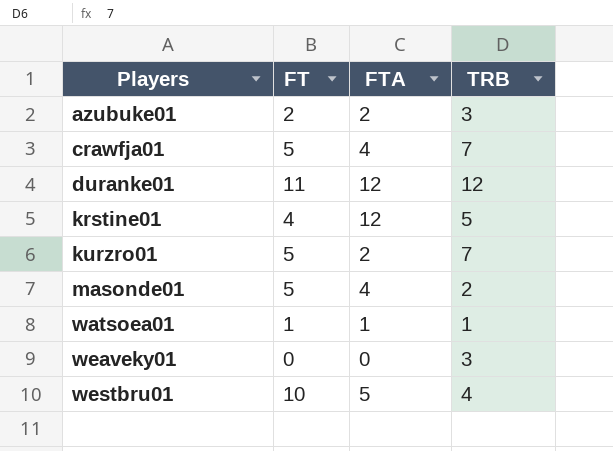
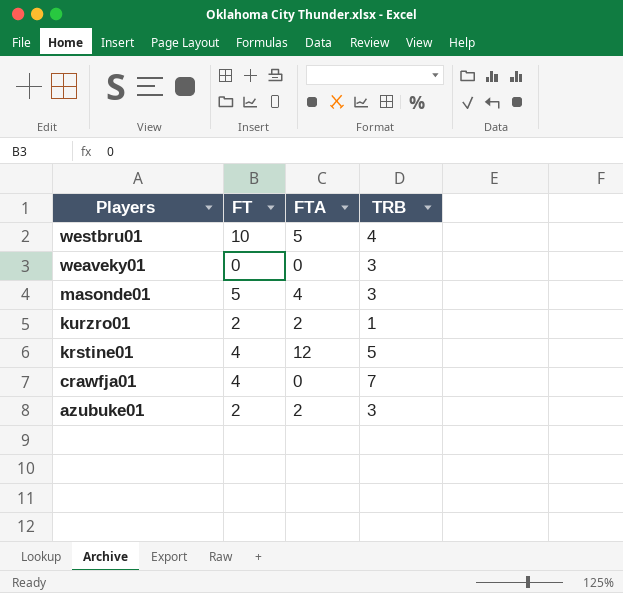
row order: Players ascending -> Players descending
row duranke01: 11 | 12 | 12 -> none
row watsoea01: 1 | 1 | 1 -> none
masonde01 | TRB: 2 -> 3
kurzro01 | FT: 5 -> 2
kurzro01 | TRB: 7 -> 1
crawfja01 | FT: 5 -> 4
crawfja01 | FTA: 4 -> 0

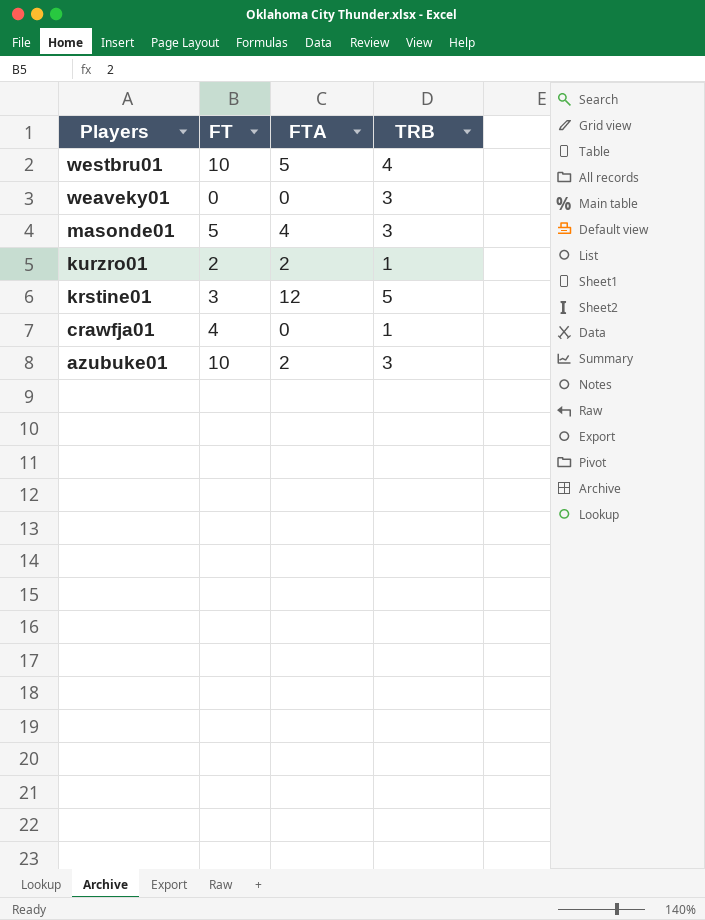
krstine01 | FT: 4 -> 3
crawfja01 | TRB: 7 -> 1
azubuke01 | FT: 2 -> 10

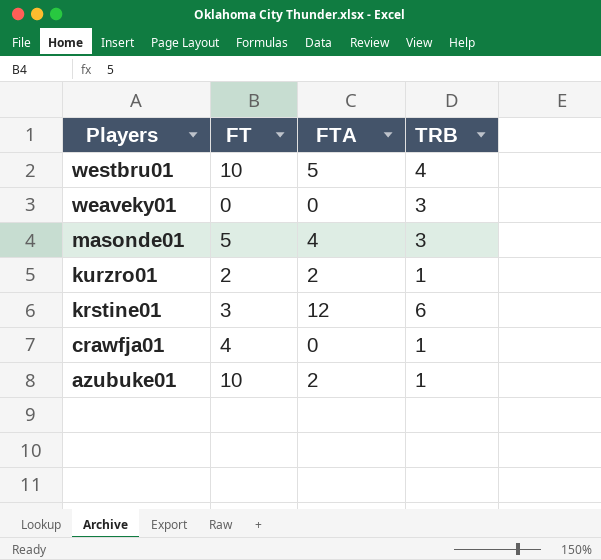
krstine01 | TRB: 5 -> 6
azubuke01 | TRB: 3 -> 1

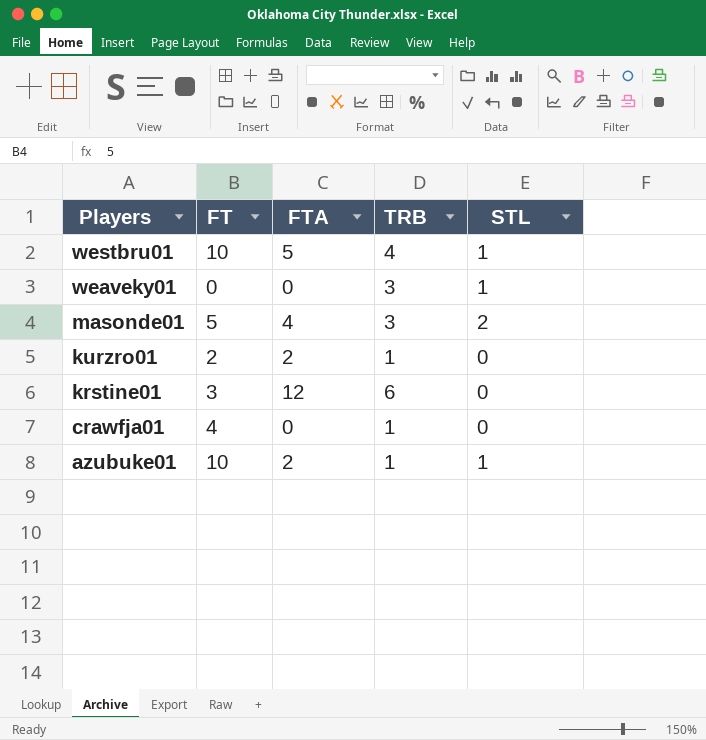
column STL | position: none -> 5

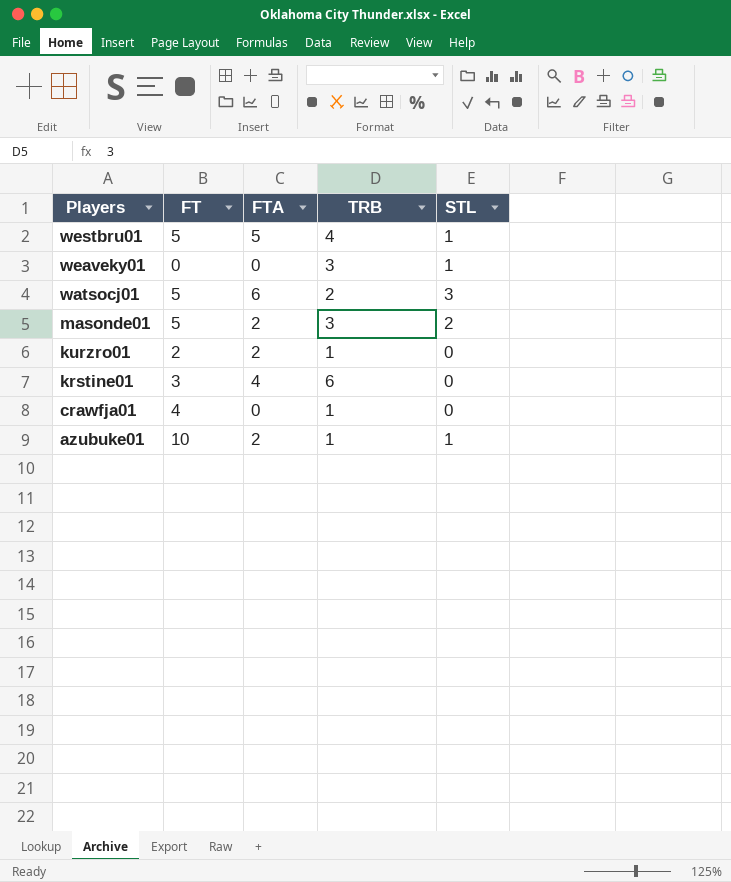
westbru01 | FT: 10 -> 5
row watsocj01: none -> 5 | 6 | 2 | 3
masonde01 | FTA: 4 -> 2
krstine01 | FTA: 12 -> 4

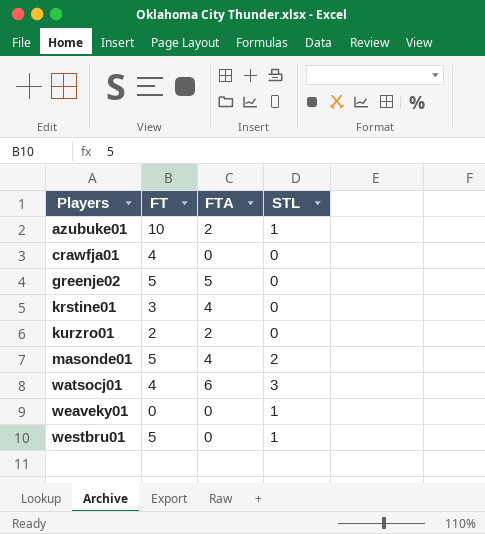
row order: Players descending -> Players ascending
column TRB | position: 4 -> none
row greenje02: none -> 5 | 5 | 0
masonde01 | FTA: 2 -> 4
watsocj01 | FT: 5 -> 4
westbru01 | FTA: 5 -> 0

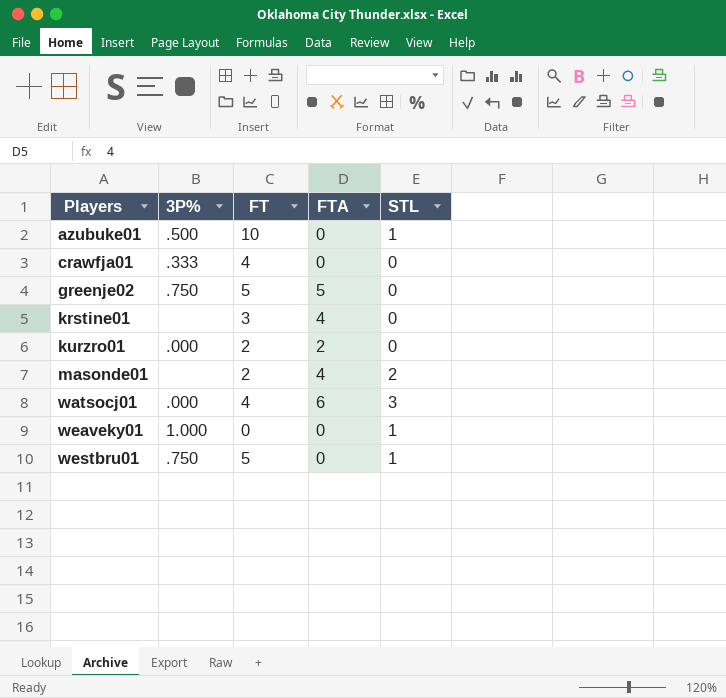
column 3P% | position: none -> 2
azubuke01 | FTA: 2 -> 0
masonde01 | FT: 5 -> 2

